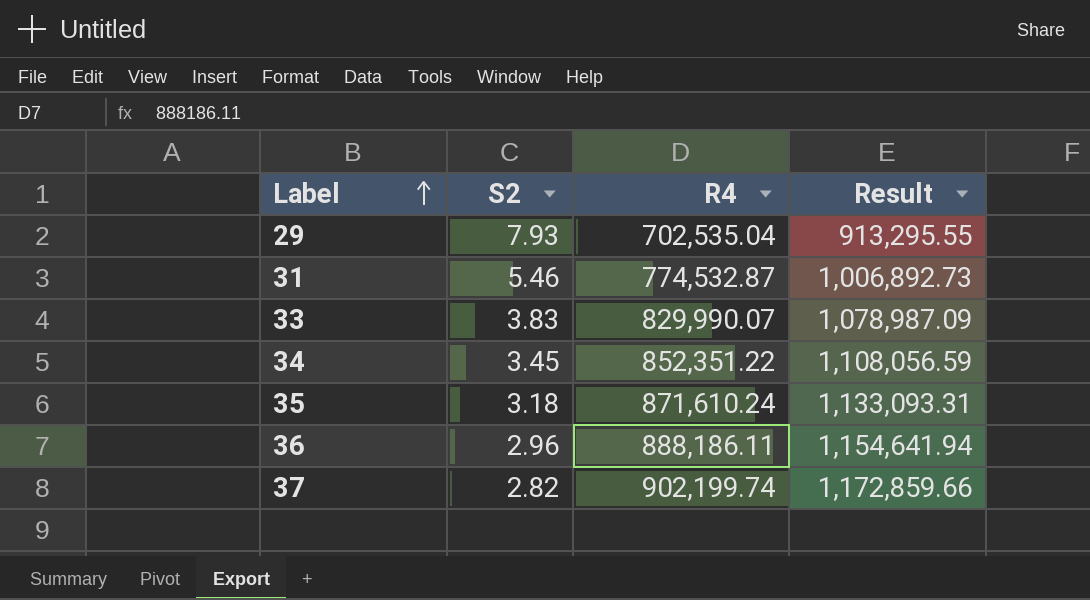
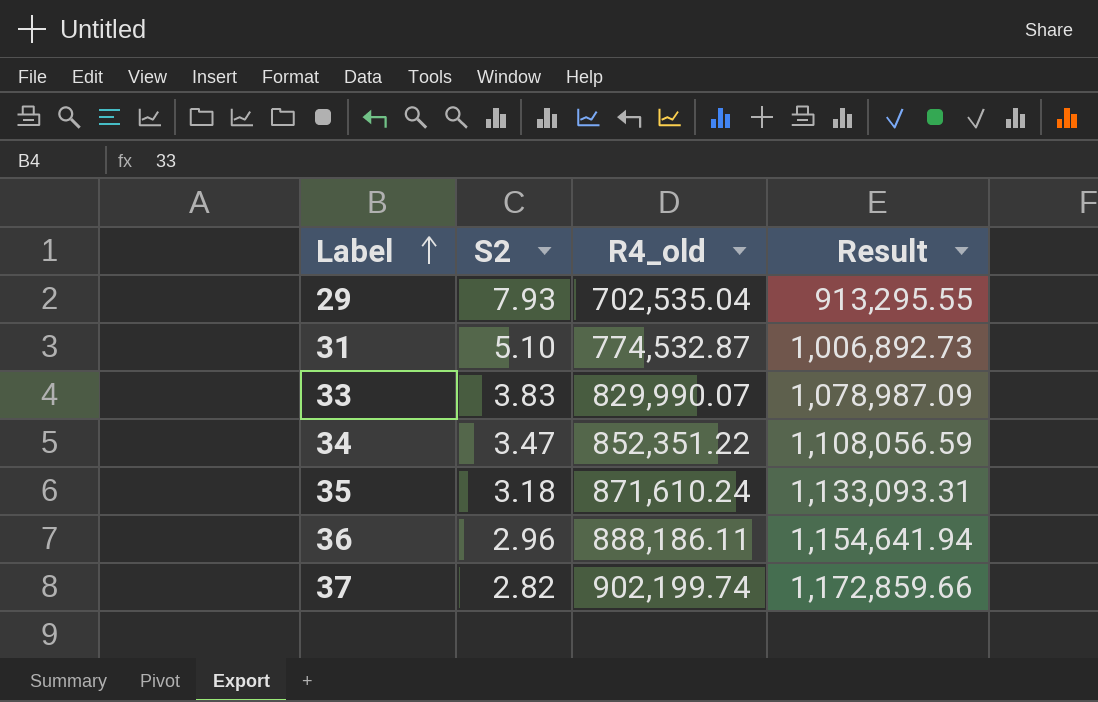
column name: R4 -> R4_old
31 | S2: 5.46 -> 5.10
34 | S2: 3.45 -> 3.47

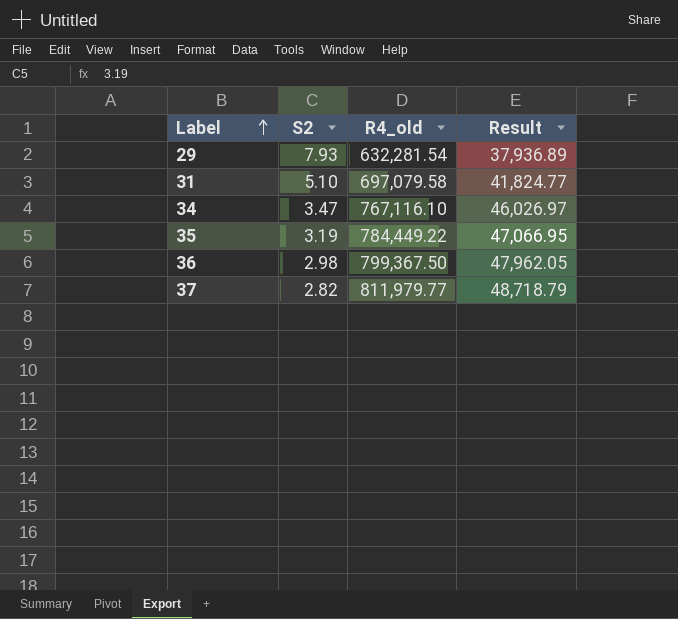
column Result | formula: [R4_old] * 1.3 -> [R4_old] * 0.06
row 33: 3.83 | 829,990.07 | 1,078,987.09 -> none
29 | R4_old: 702,535.04 -> 632,281.54
31 | R4_old: 774,532.87 -> 697,079.58
34 | R4_old: 852,351.22 -> 767,116.10
35 | S2: 3.18 -> 3.19
35 | R4_old: 871,610.24 -> 784,449.22
36 | S2: 2.96 -> 2.98
36 | R4_old: 888,186.11 -> 799,367.50
37 | R4_old: 902,199.74 -> 811,979.77

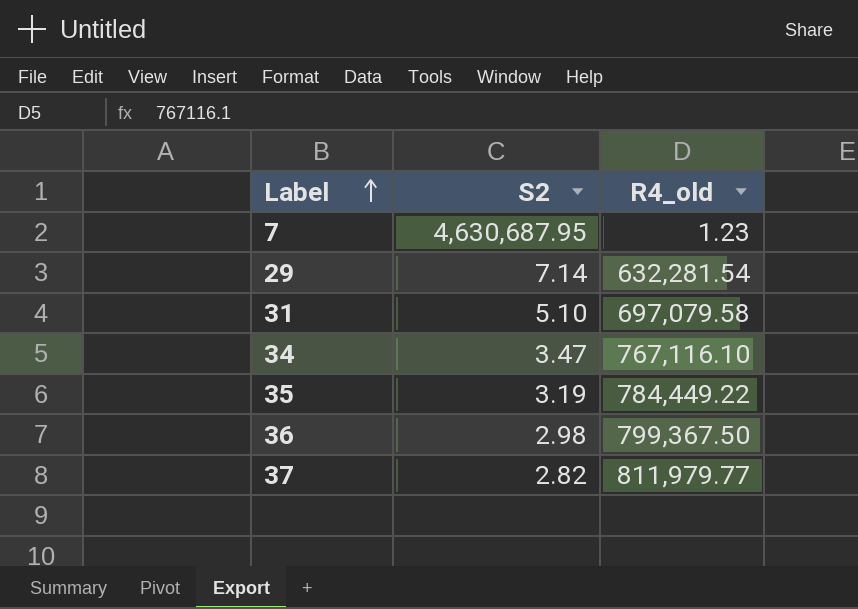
column Result | formula: [R4_old] * 0.06 -> none
row 7: none -> 4,630,687.95 | 1.23
29 | S2: 7.93 -> 7.14

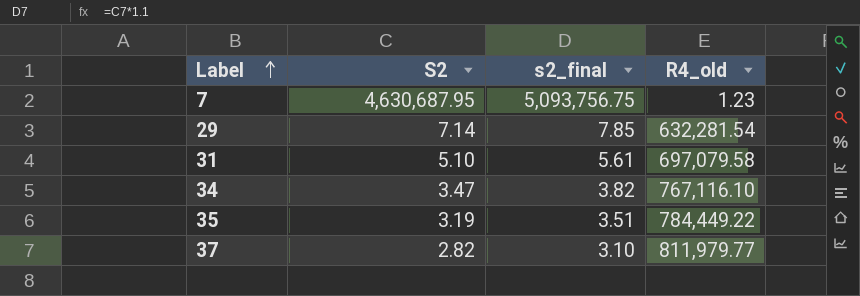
column s2_final | formula: none -> [S2] * 1.1
row 36: 2.98 | 799,367.50 -> none

